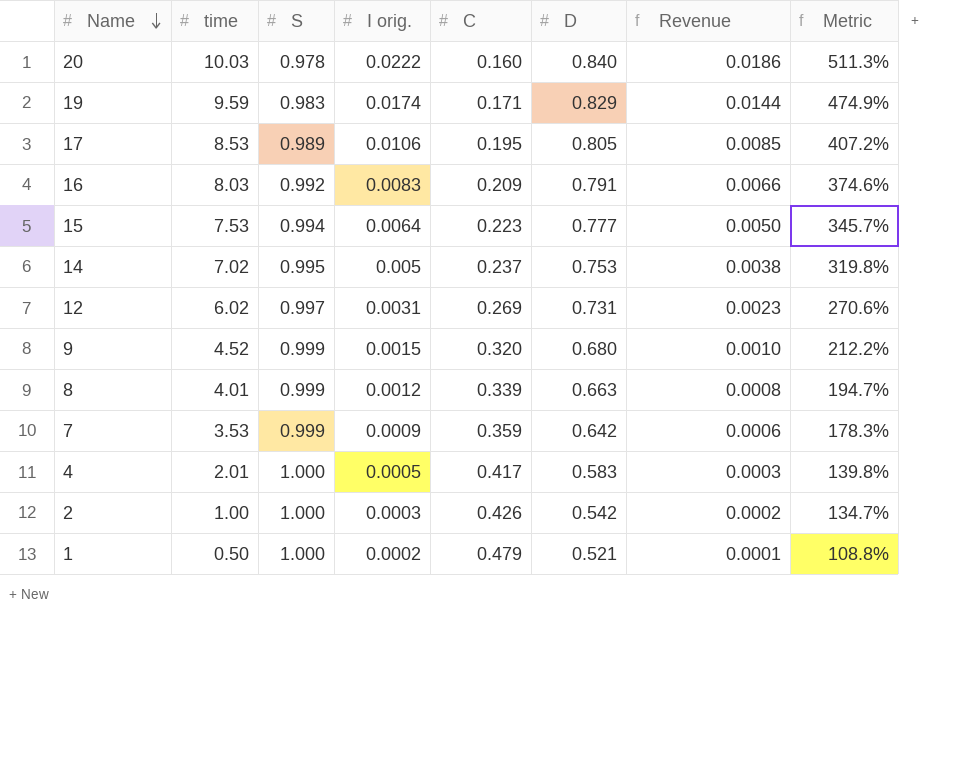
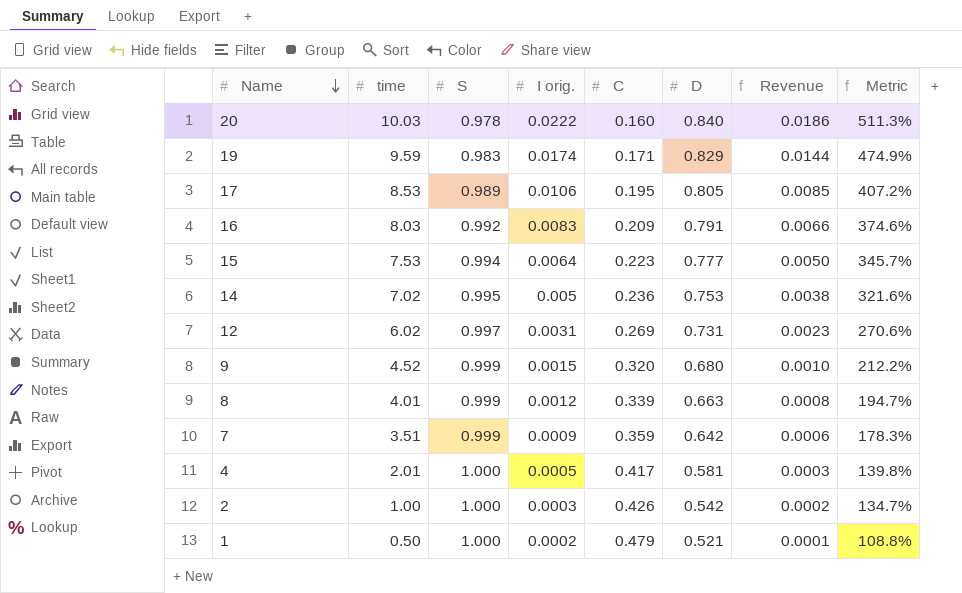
14 | C: 0.237 -> 0.236
14 | Metric: 319.8% -> 321.6%
7 | time: 3.53 -> 3.51
4 | D: 0.583 -> 0.581

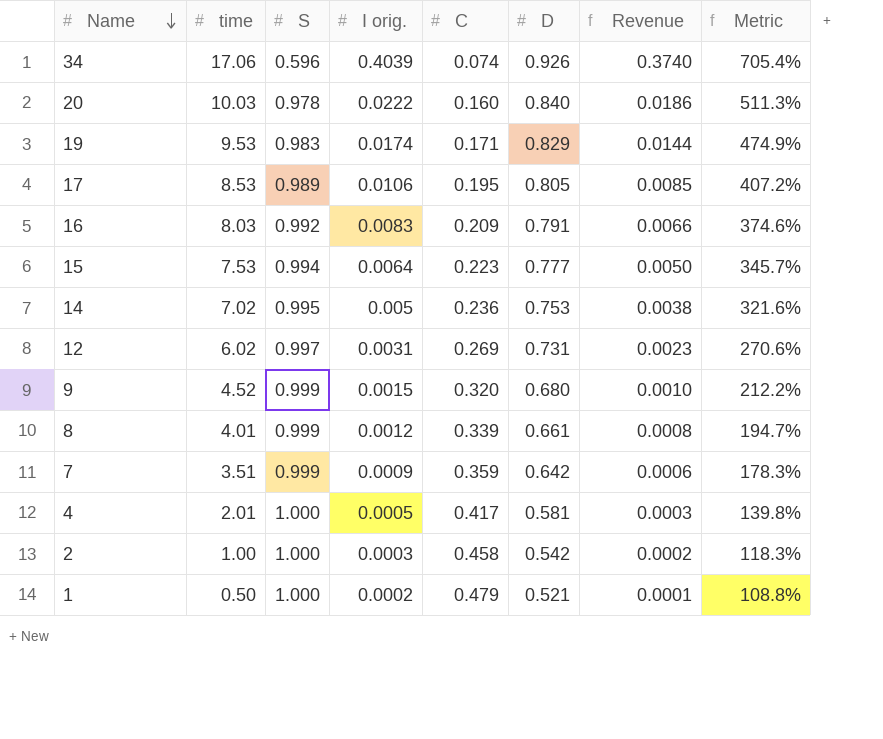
row 34: none -> 17.06 | 0.596 | 0.4039 | 0.074 | 0.926 | 0.3740 | 705.4%
19 | time: 9.59 -> 9.53
8 | D: 0.663 -> 0.661
2 | C: 0.426 -> 0.458
2 | Metric: 134.7% -> 118.3%

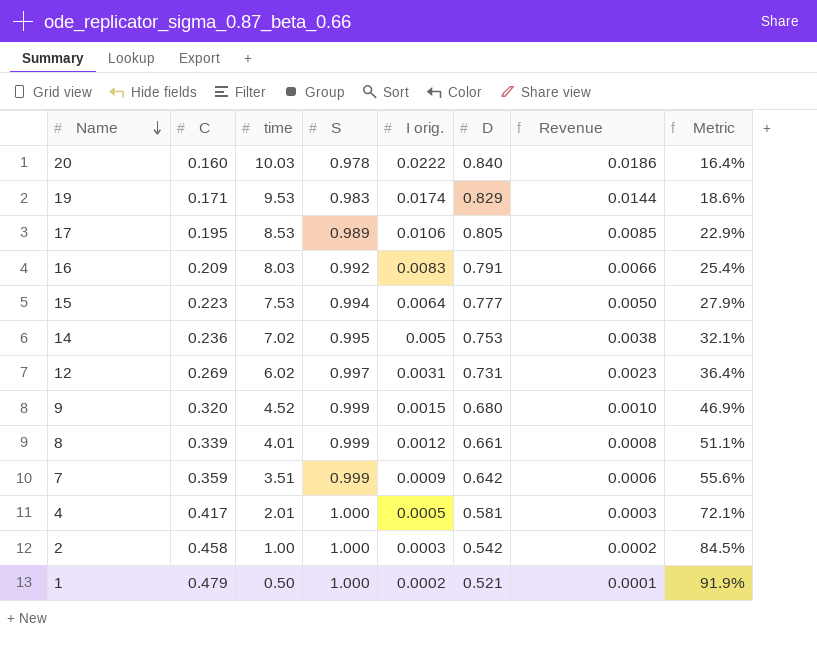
column C | position: 5 -> 2
column Metric | formula: ([S] - [C]) / [C] -> ([S] - [D]) / [D]
row 34: 17.06 | 0.596 | 0.4039 | 0.074 | 0.926 | 0.3740 | 705.4% -> none

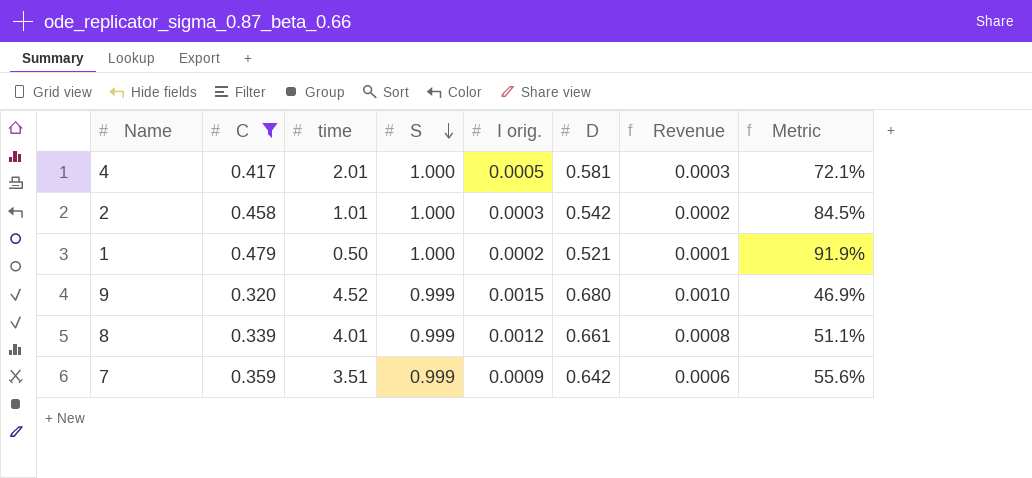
filter: none -> C >= 0.320
row order: Name descending -> S descending
2 | time: 1.00 -> 1.01

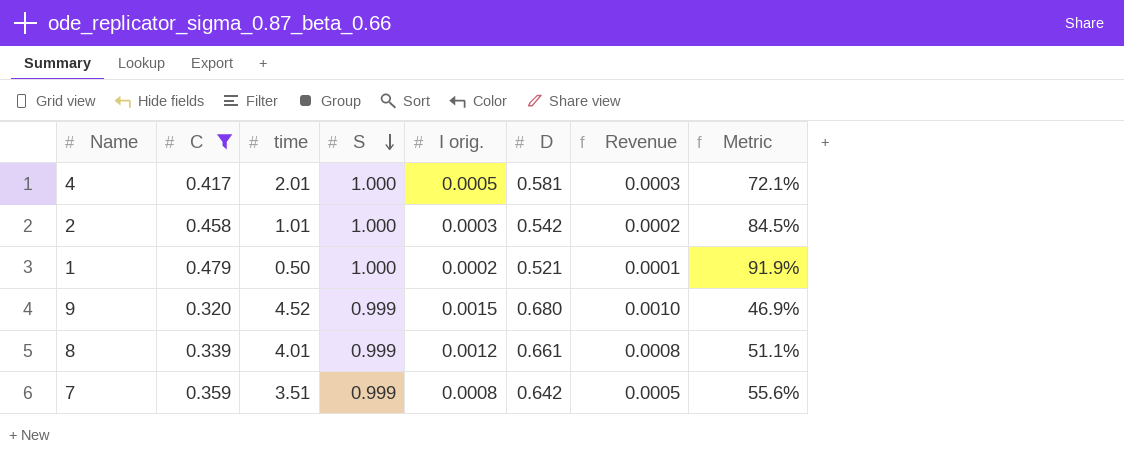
7 | I orig.: 0.0009 -> 0.0008
7 | Revenue: 0.0006 -> 0.0005

